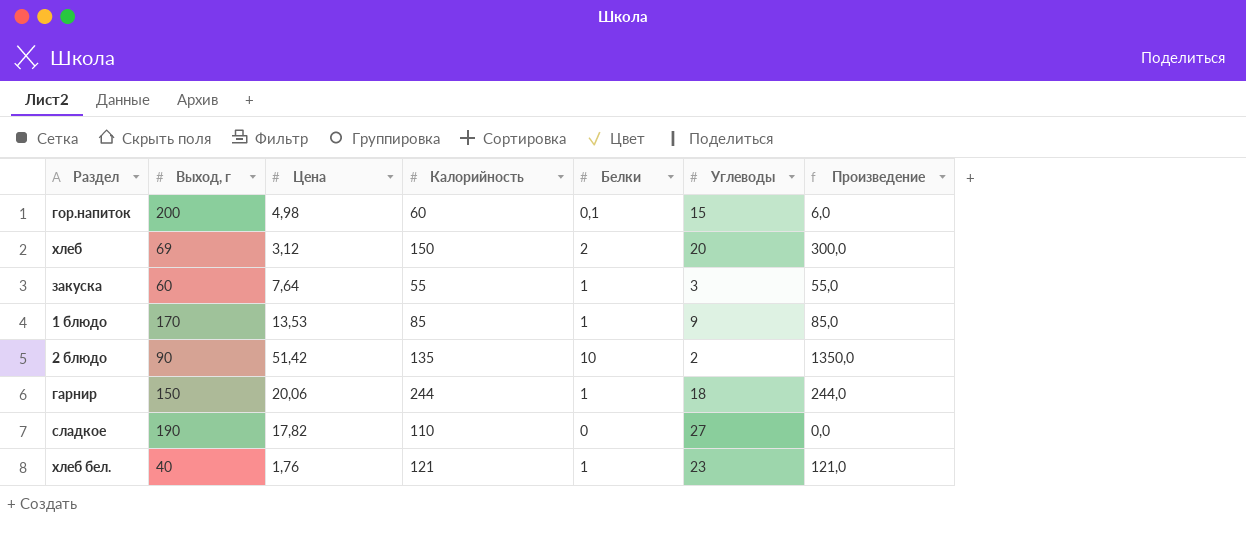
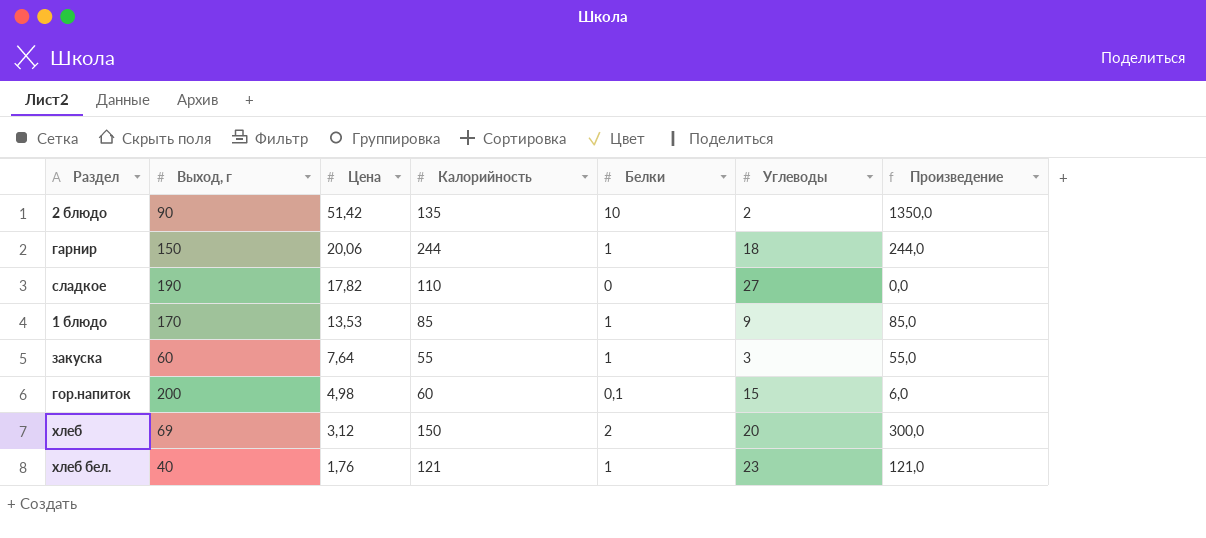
row order: none -> Цена descending

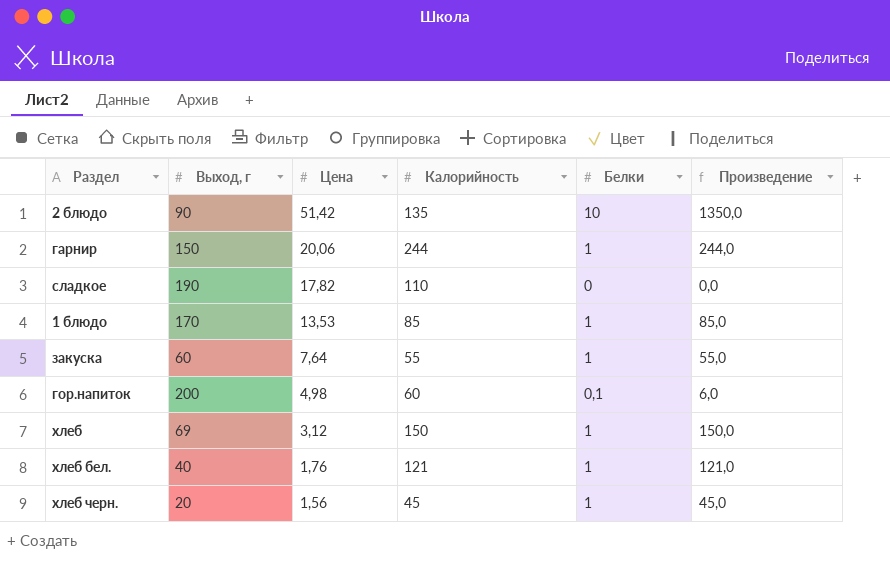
column Углеводы | position: 6 -> none
хлеб | Белки: 2 -> 1
хлеб | Произведение: 300,0 -> 150,0
row хлеб черн.: none -> 20 | 1,56 | 45 | 1 | 45,0

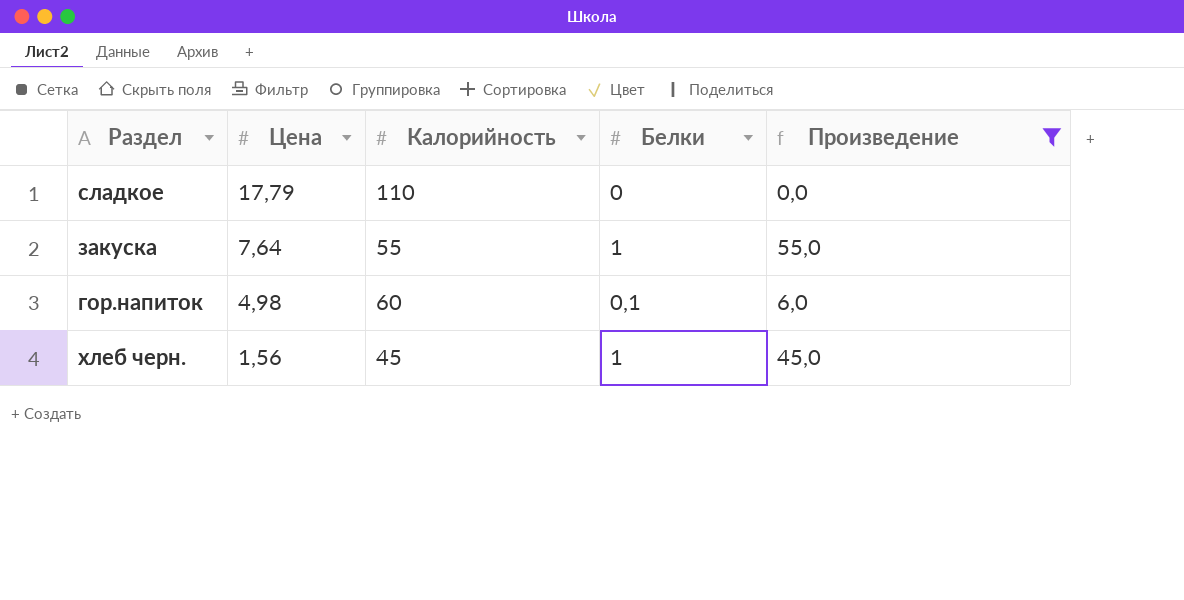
filter: none -> Произведение <= 55,0
column Выход, г | position: 2 -> none
сладкое | Цена: 17,82 -> 17,79

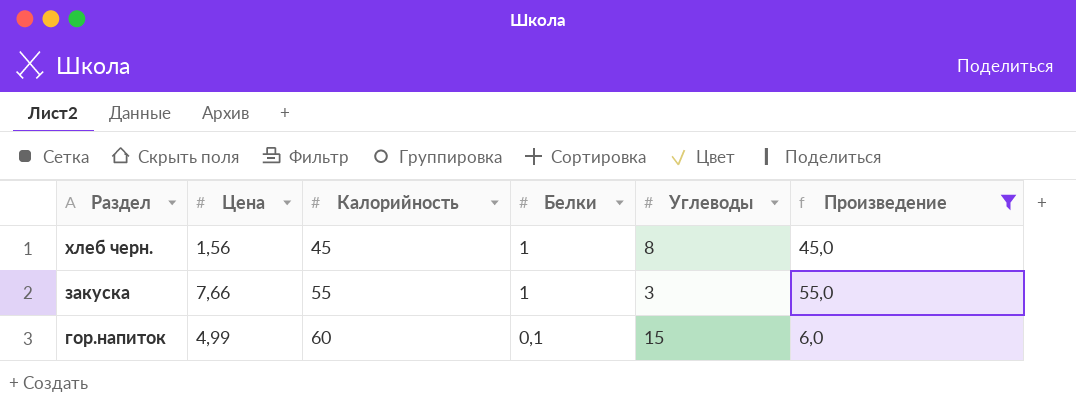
row order: Цена descending -> Раздел descending
column Углеводы | position: none -> 5
row сладкое: 17,79 | 110 | 0 | 0,0 -> none
закуска | Цена: 7,64 -> 7,66
гор.напиток | Цена: 4,98 -> 4,99

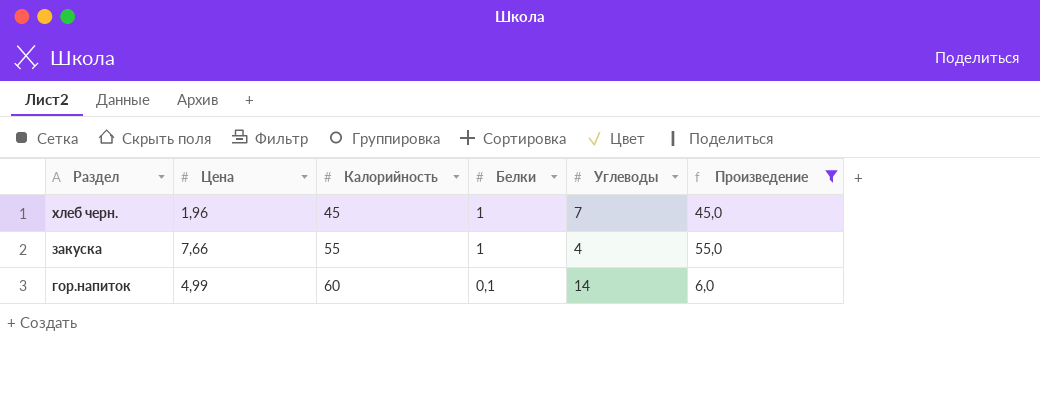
хлеб черн. | Цена: 1,56 -> 1,96
хлеб черн. | Углеводы: 8 -> 7
закуска | Углеводы: 3 -> 4
гор.напиток | Углеводы: 15 -> 14

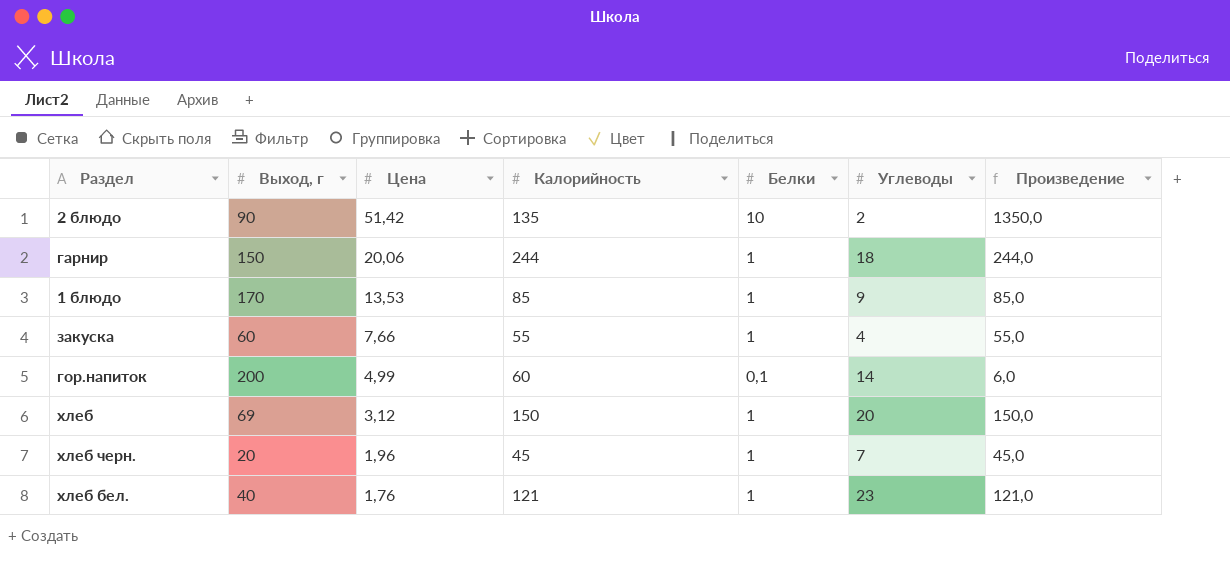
filter: Произведение <= 55,0 -> none
row order: Раздел descending -> Цена descending
column Выход, г | position: none -> 2

